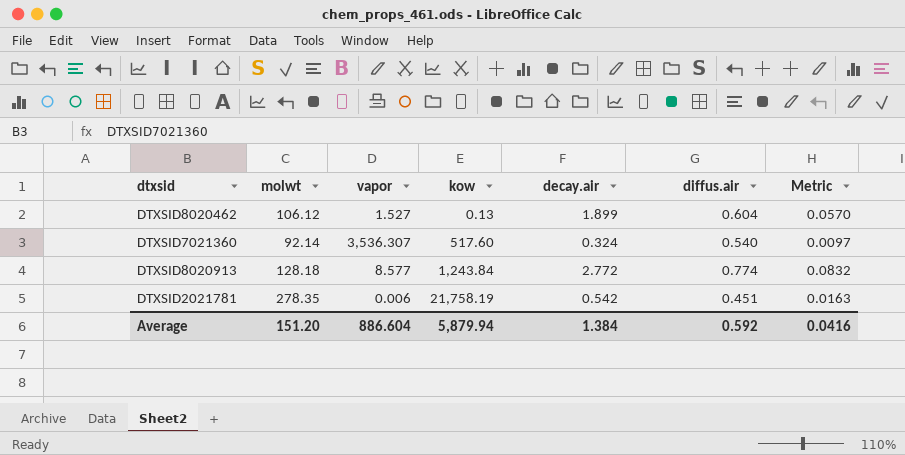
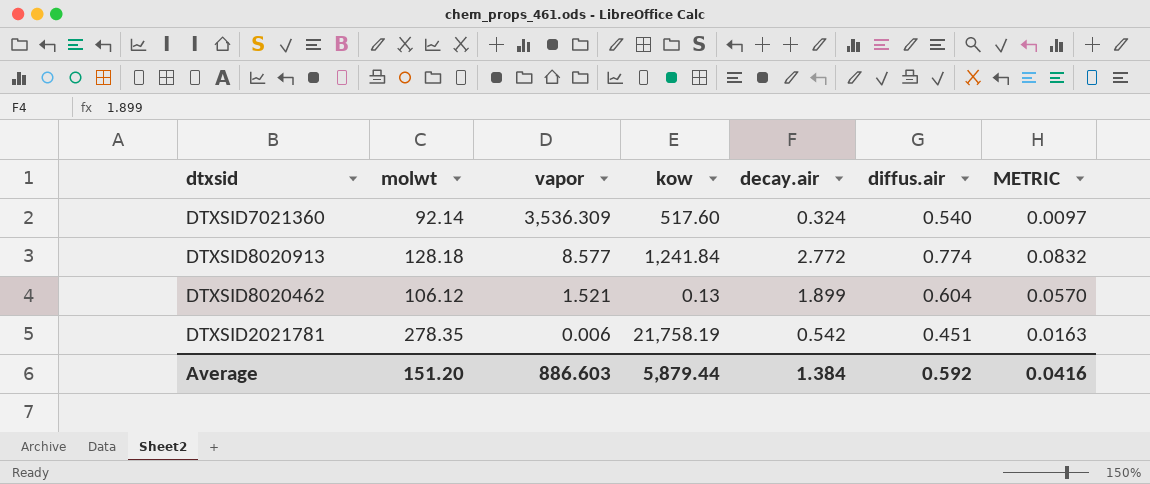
row order: kow ascending -> vapor descending
column name: Metric -> METRIC
DTXSID7021360 | vapor: 3,536.307 -> 3,536.309
DTXSID8020913 | kow: 1,243.84 -> 1,241.84
DTXSID8020462 | vapor: 1.527 -> 1.521
Average | vapor: 886.604 -> 886.603
Average | kow: 5,879.94 -> 5,879.44

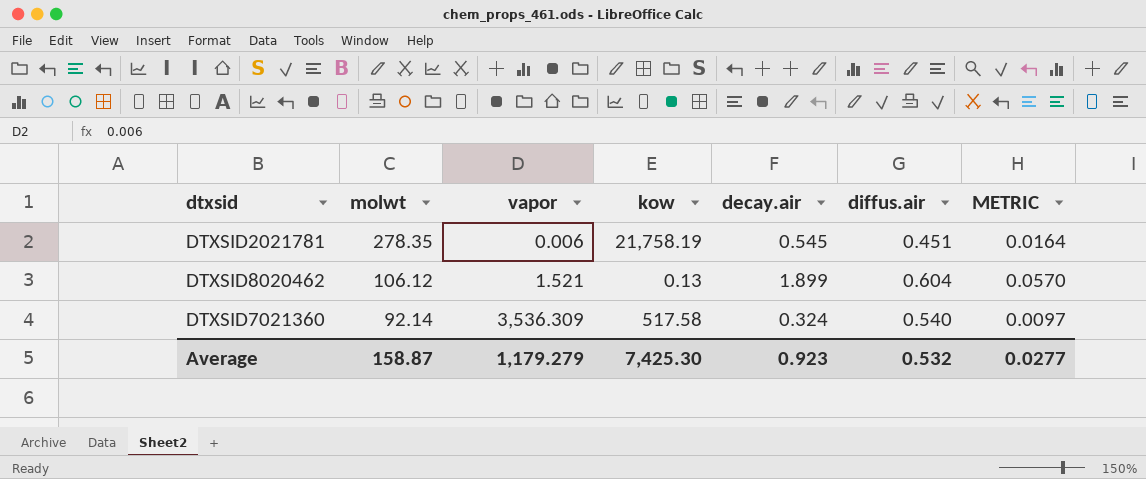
row order: vapor descending -> molwt descending
row DTXSID8020913: 128.18 | 8.577 | 1,241.84 | 2.772 | 0.774 | 0.0832 -> none
DTXSID2021781 | decay.air: 0.542 -> 0.545
DTXSID2021781 | METRIC: 0.0163 -> 0.0164
DTXSID7021360 | kow: 517.60 -> 517.58
Average | molwt: 151.20 -> 158.87
Average | vapor: 886.603 -> 1,179.279
Average | kow: 5,879.44 -> 7,425.30
Average | decay.air: 1.384 -> 0.923
Average | diffus.air: 0.592 -> 0.532
Average | METRIC: 0.0416 -> 0.0277

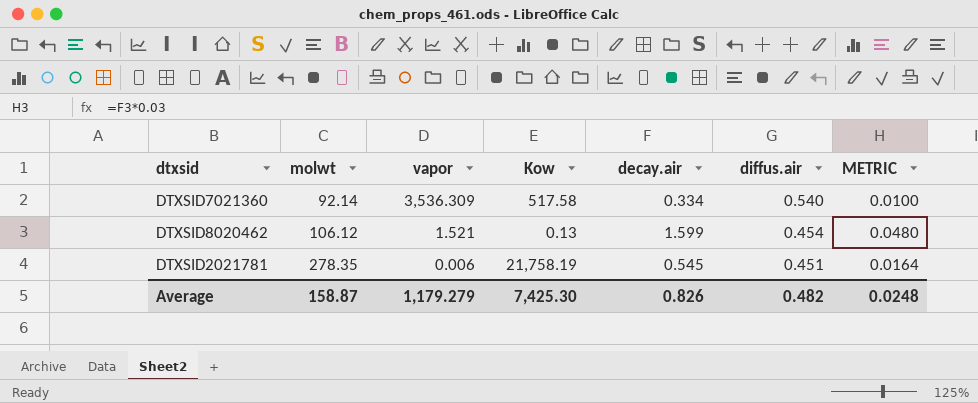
row order: molwt descending -> molwt ascending
column name: kow -> Kow
DTXSID7021360 | decay.air: 0.324 -> 0.334
DTXSID7021360 | METRIC: 0.0097 -> 0.0100
DTXSID8020462 | decay.air: 1.899 -> 1.599
DTXSID8020462 | diffus.air: 0.604 -> 0.454
DTXSID8020462 | METRIC: 0.0570 -> 0.0480
Average | decay.air: 0.923 -> 0.826
Average | diffus.air: 0.532 -> 0.482
Average | METRIC: 0.0277 -> 0.0248

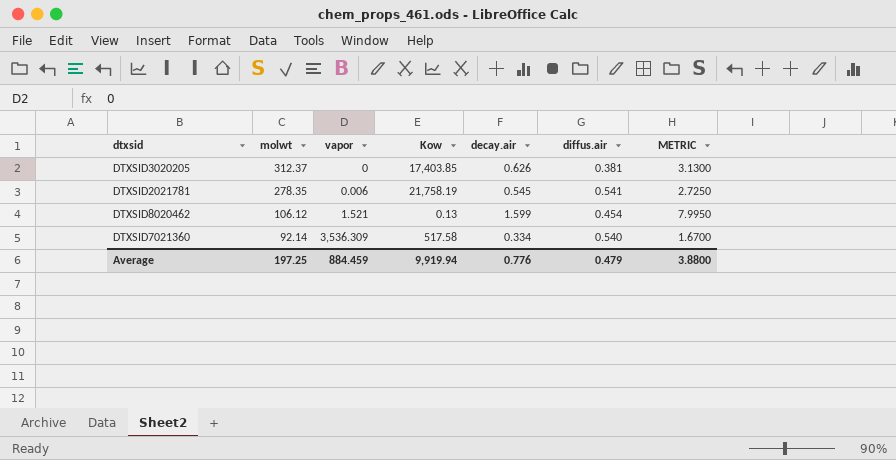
row order: molwt ascending -> molwt descending
column METRIC | formula: [decay.air] * 0.03 -> [decay.air] * 5
row DTXSID3020205: none -> 312.37 | 0 | 17,403.85 | 0.626 | 0.381 | 3.1300
DTXSID2021781 | diffus.air: 0.451 -> 0.541
Average | molwt: 158.87 -> 197.25
Average | vapor: 1,179.279 -> 884.459
Average | Kow: 7,425.30 -> 9,919.94
Average | decay.air: 0.826 -> 0.776
Average | diffus.air: 0.482 -> 0.479
Average | METRIC: 0.0248 -> 3.8800

